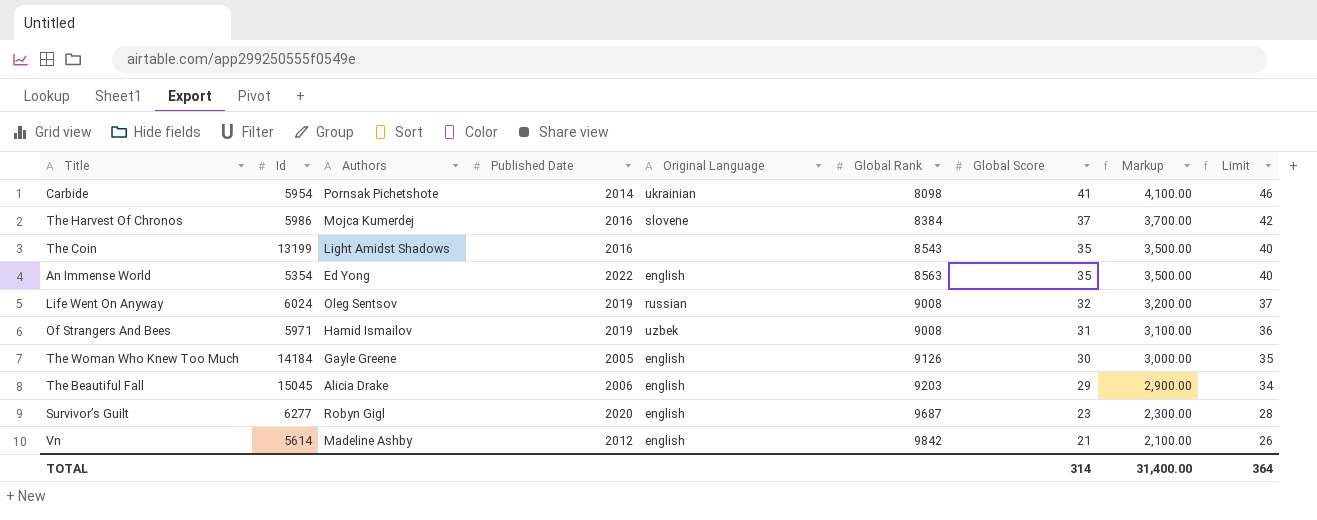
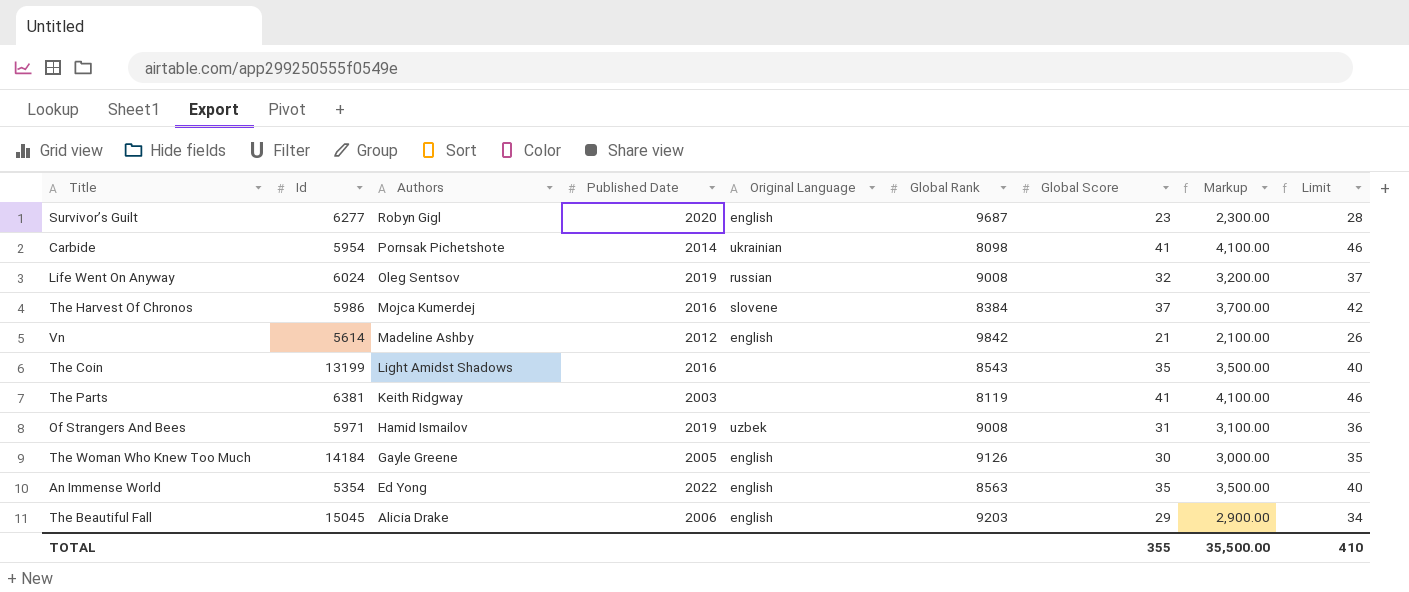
row order: Global Rank ascending -> Authors descending
row The Parts: none -> 6381 | Keith Ridgway | 2003 | none | 8119 | 41 | 4,100.00 | 46
TOTAL | Global Score: 314 -> 355
TOTAL | Markup: 31,400.00 -> 35,500.00
TOTAL | Limit: 364 -> 410

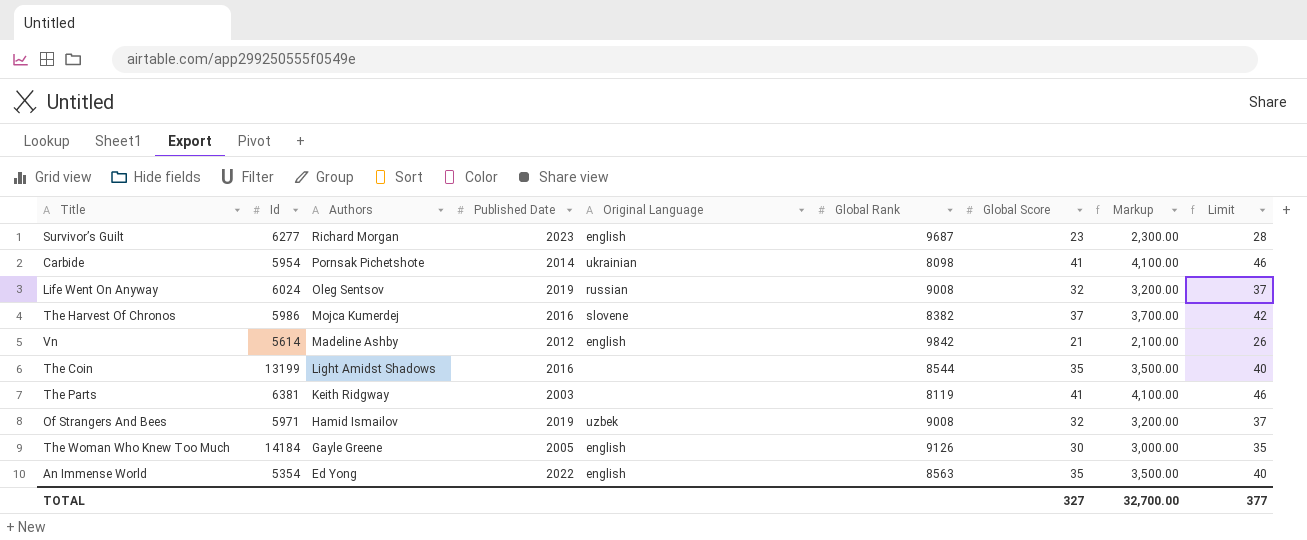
row The Beautiful Fall: 15045 | Alicia Drake | 2006 | english | 9203 | 29 | 2,900.00 | 34 -> none
Survivor’s Guilt | Authors: Robyn Gigl -> Richard Morgan
Survivor’s Guilt | Published Date: 2020 -> 2023
The Harvest Of Chronos | Global Rank: 8384 -> 8382
The Coin | Global Rank: 8543 -> 8544
Of Strangers And Bees | Global Score: 31 -> 32
Of Strangers And Bees | Markup: 3,100.00 -> 3,200.00
Of Strangers And Bees | Limit: 36 -> 37
TOTAL | Global Score: 355 -> 327
TOTAL | Markup: 35,500.00 -> 32,700.00
TOTAL | Limit: 410 -> 377

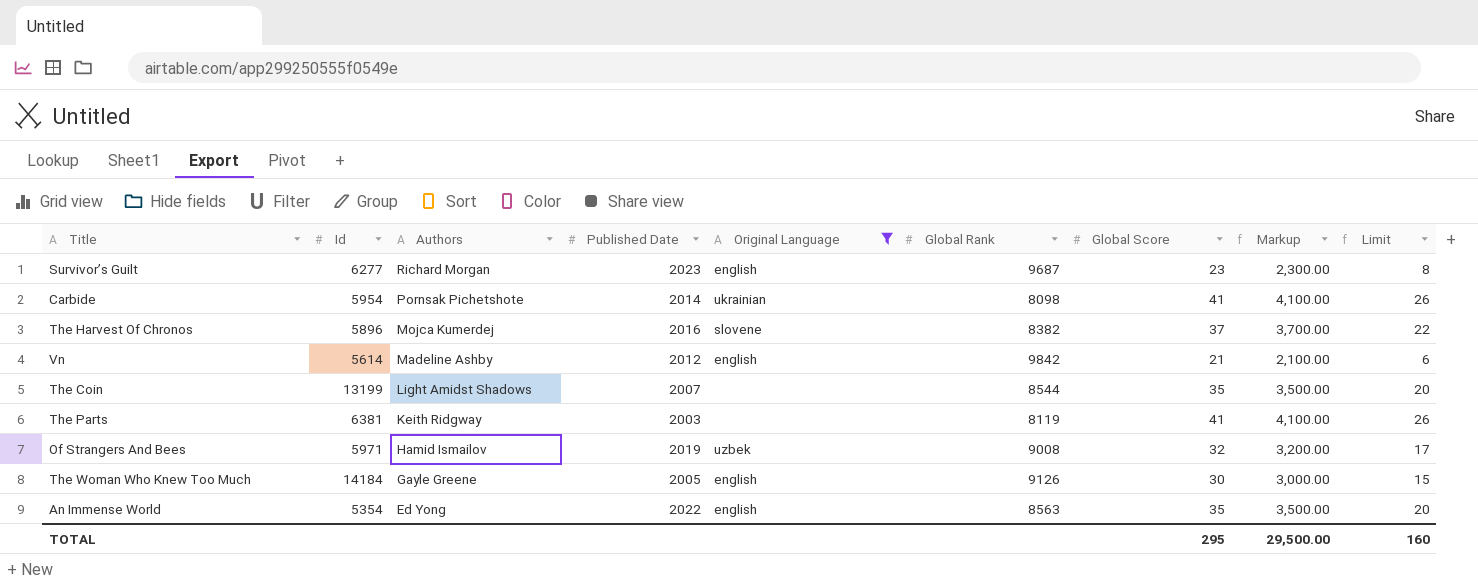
filter: none -> Original Language != russian
column Limit | formula: [Global Score] + 5 -> [Global Score] - 15
The Harvest Of Chronos | Id: 5986 -> 5896
The Coin | Published Date: 2016 -> 2007
TOTAL | Global Score: 327 -> 295
TOTAL | Markup: 32,700.00 -> 29,500.00
TOTAL | Limit: 377 -> 160

